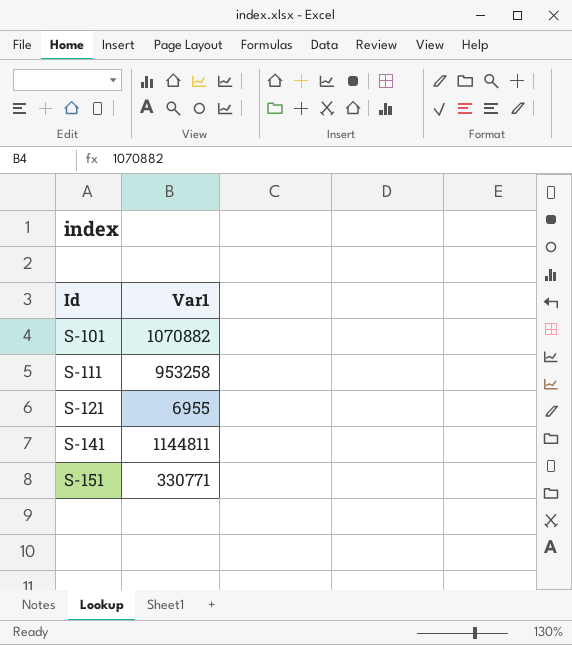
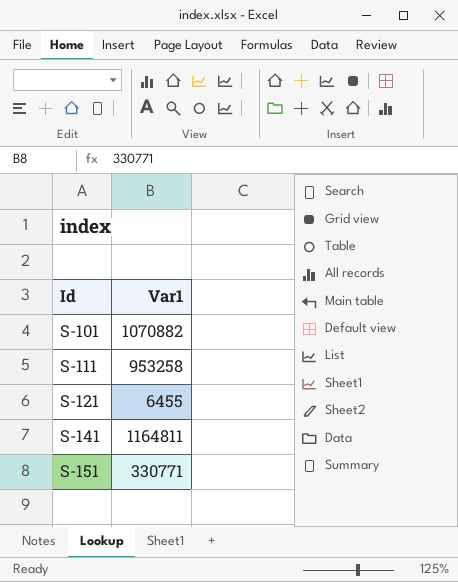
S-121 | Var1: 6955 -> 6455
S-141 | Var1: 1144811 -> 1164811

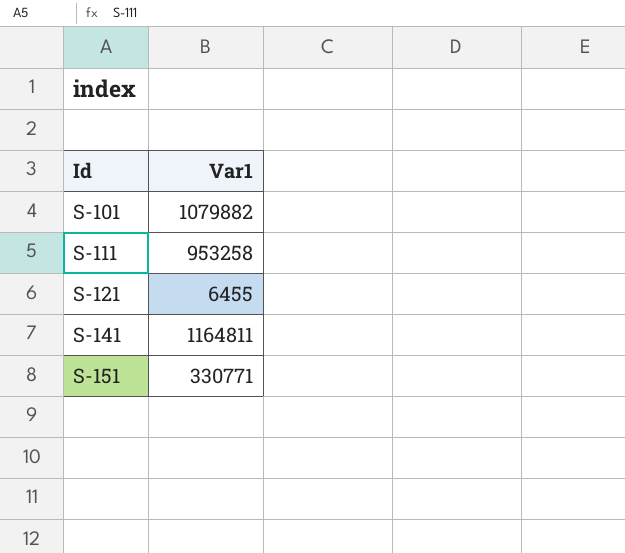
S-101 | Var1: 1070882 -> 1079882

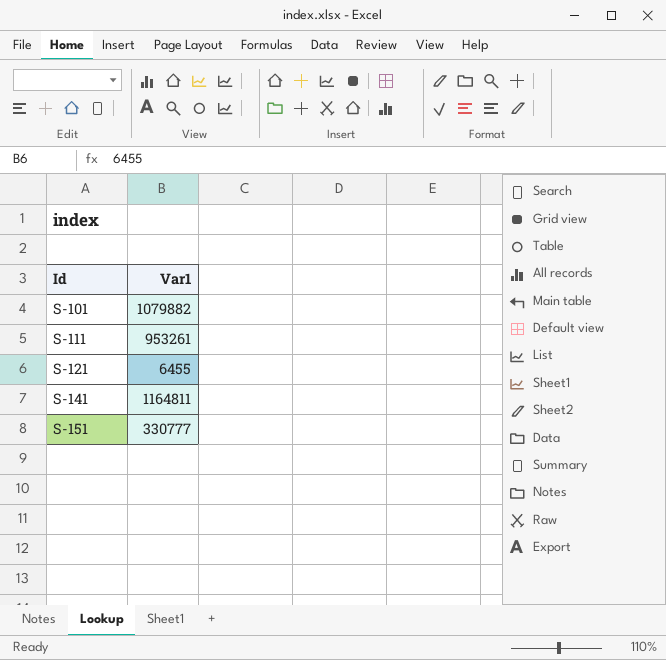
S-111 | Var1: 953258 -> 953261
S-151 | Var1: 330771 -> 330777

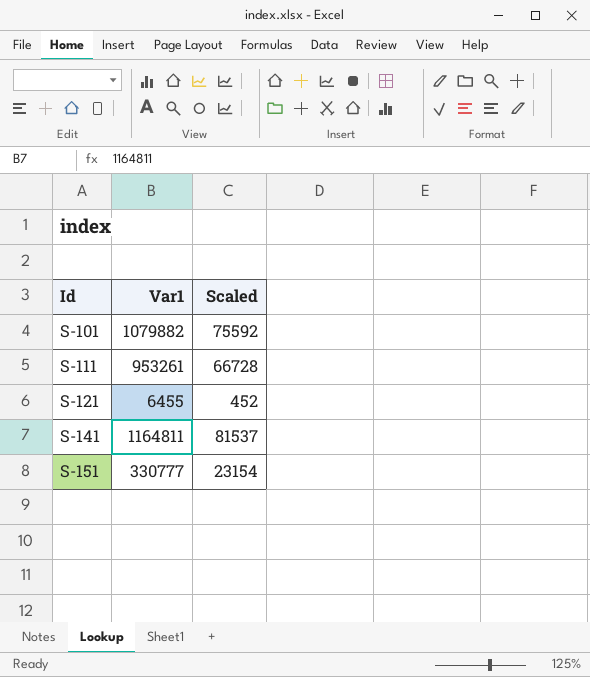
column Scaled | formula: none -> [Var1] * 0.07

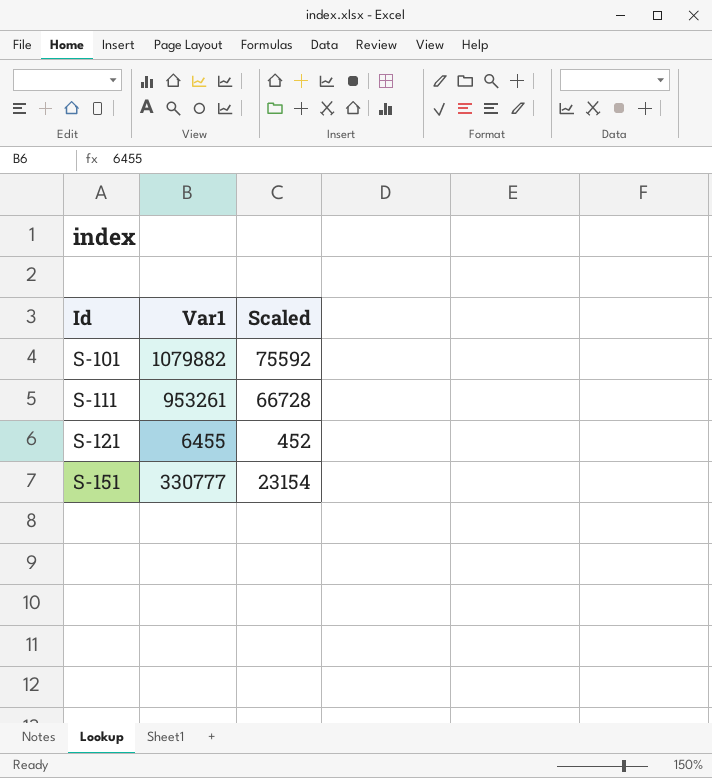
row S-141: 1164811 | 81537 -> none

